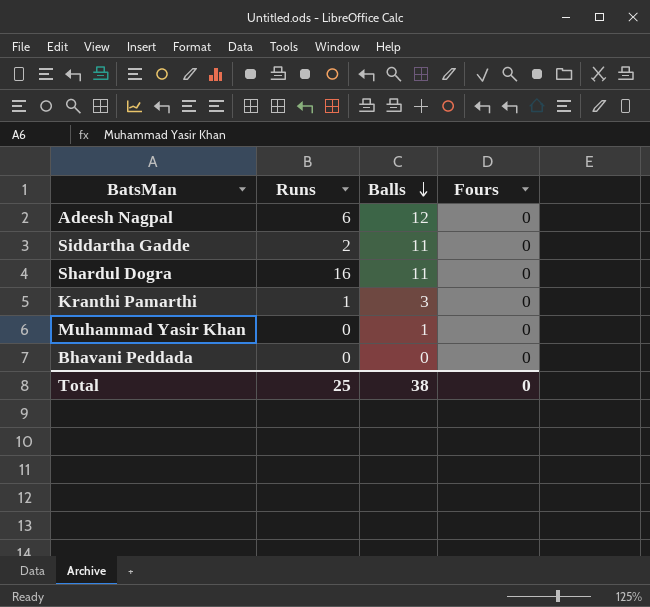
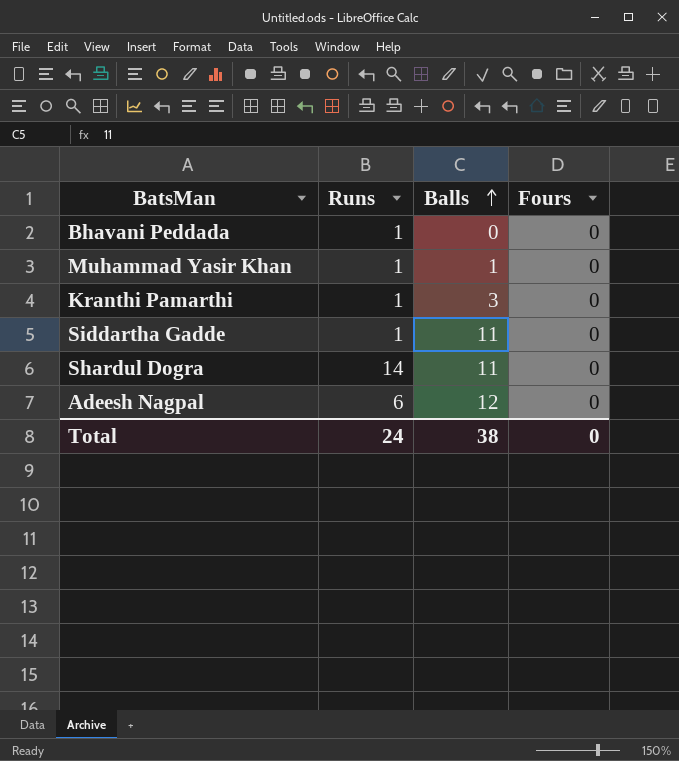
row order: Balls descending -> Balls ascending
Bhavani Peddada | Runs: 0 -> 1
Muhammad Yasir Khan | Runs: 0 -> 1
Siddartha Gadde | Runs: 2 -> 1
Shardul Dogra | Runs: 16 -> 14
Total | Runs: 25 -> 24

